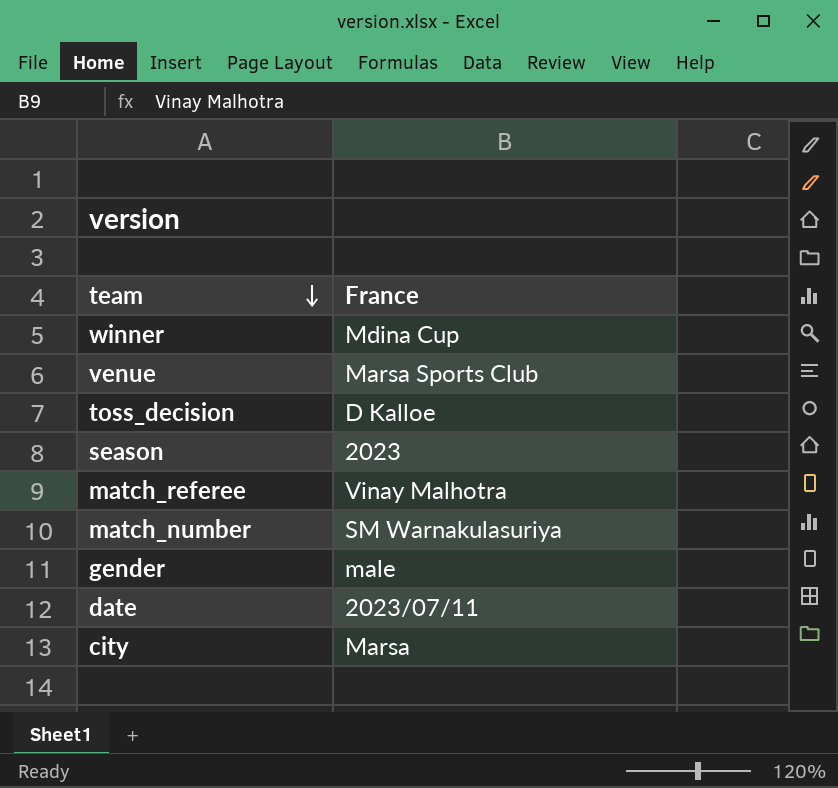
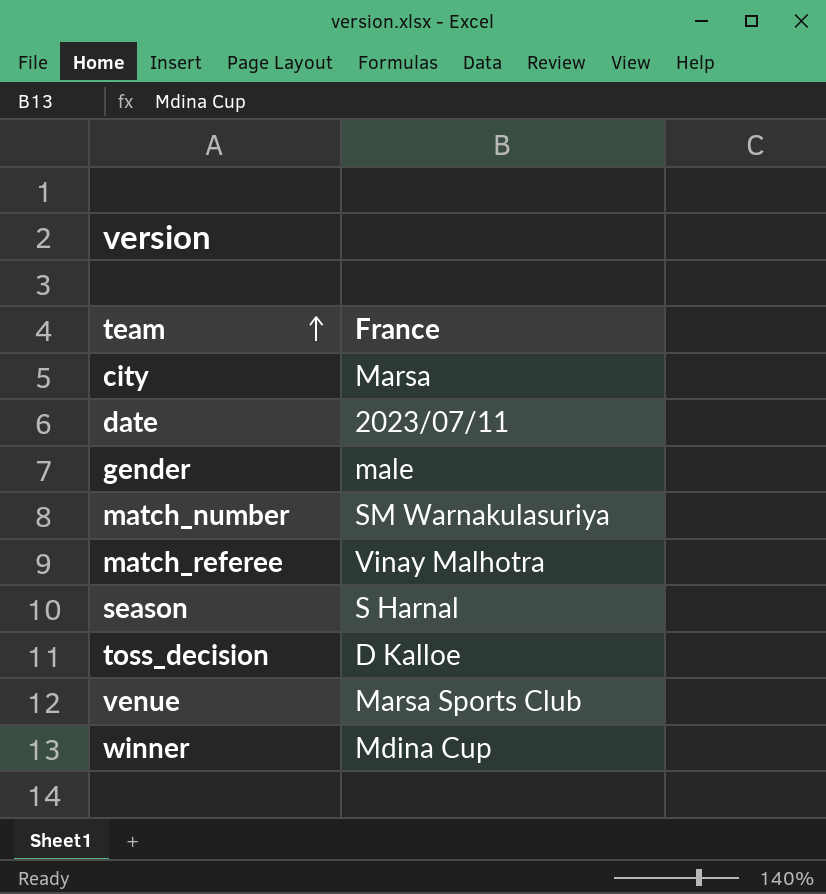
row order: team descending -> team ascending
season | France: 2023 -> S Harnal

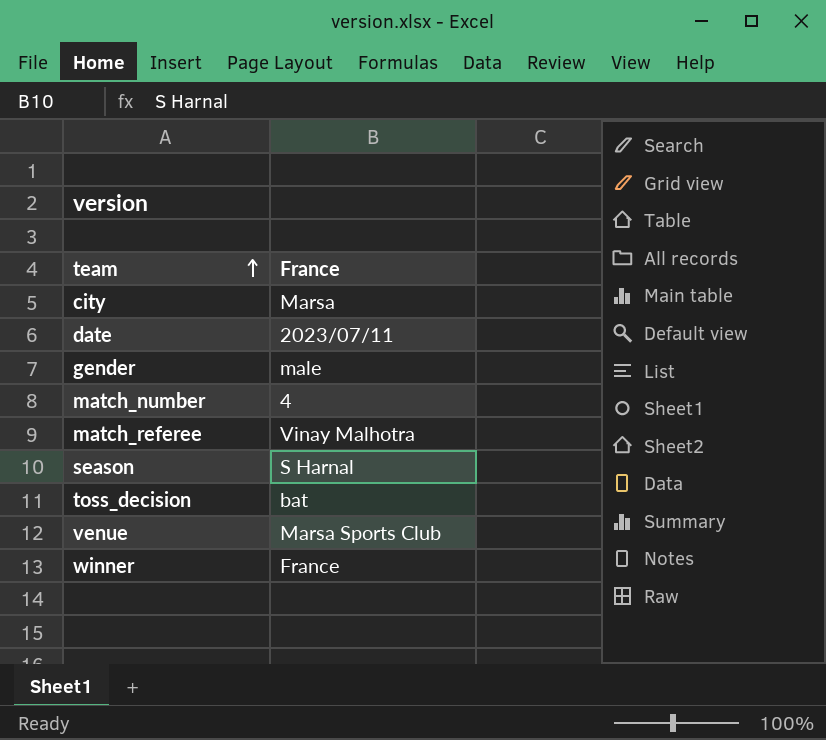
match_number | France: SM Warnakulasuriya -> 4
toss_decision | France: D Kalloe -> bat
winner | France: Mdina Cup -> France

